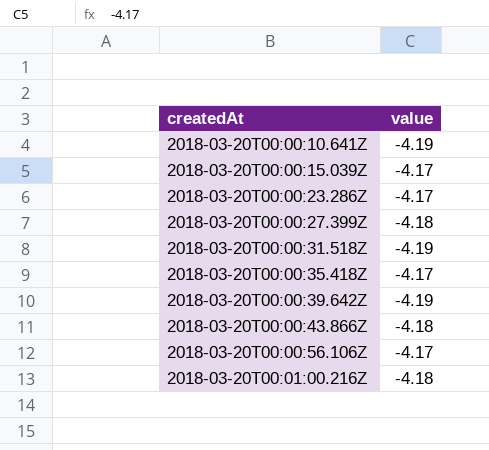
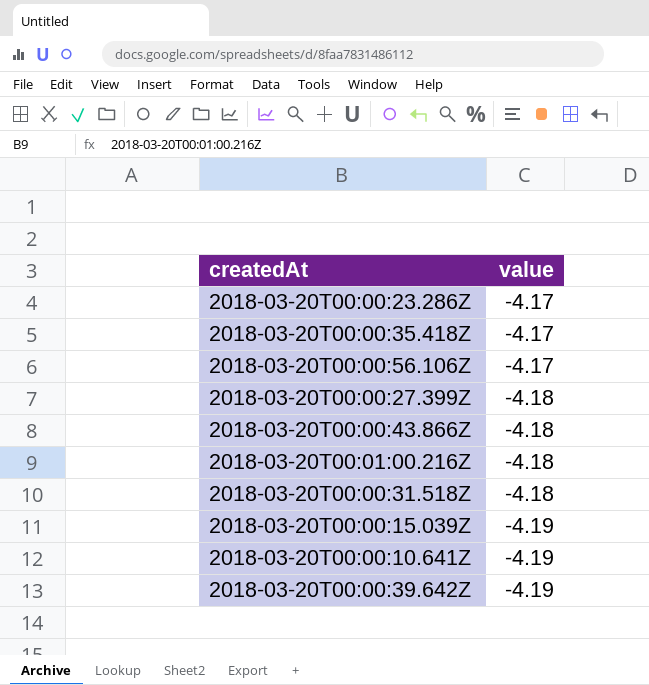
row order: createdAt ascending -> value descending
2018-03-20T00:00:31.518Z | value: -4.19 -> -4.18
2018-03-20T00:00:15.039Z | value: -4.17 -> -4.19

